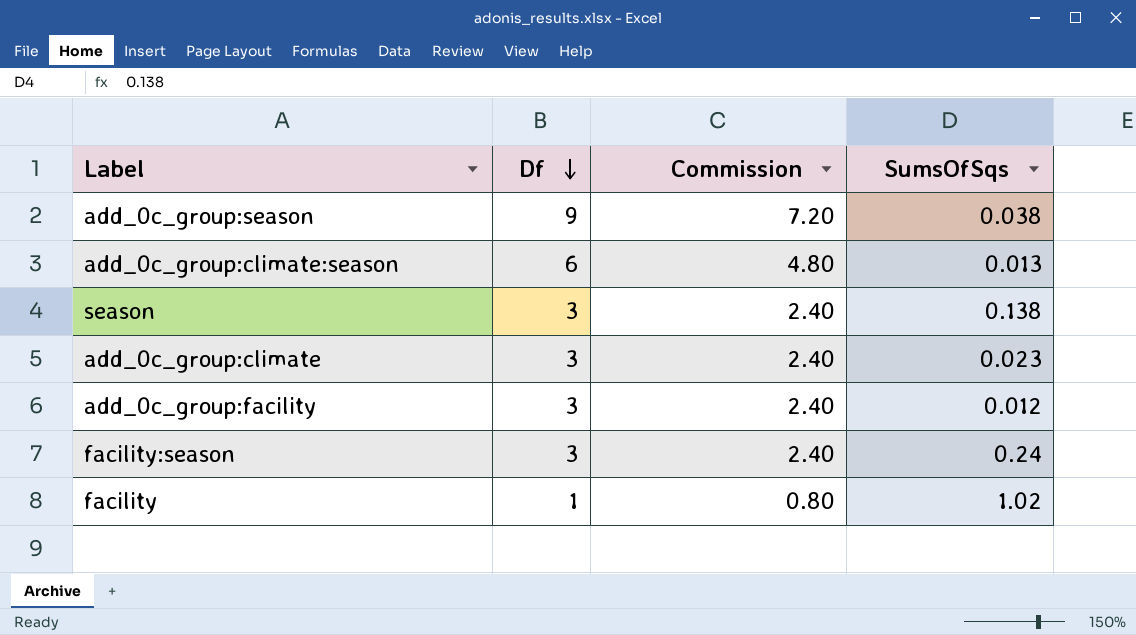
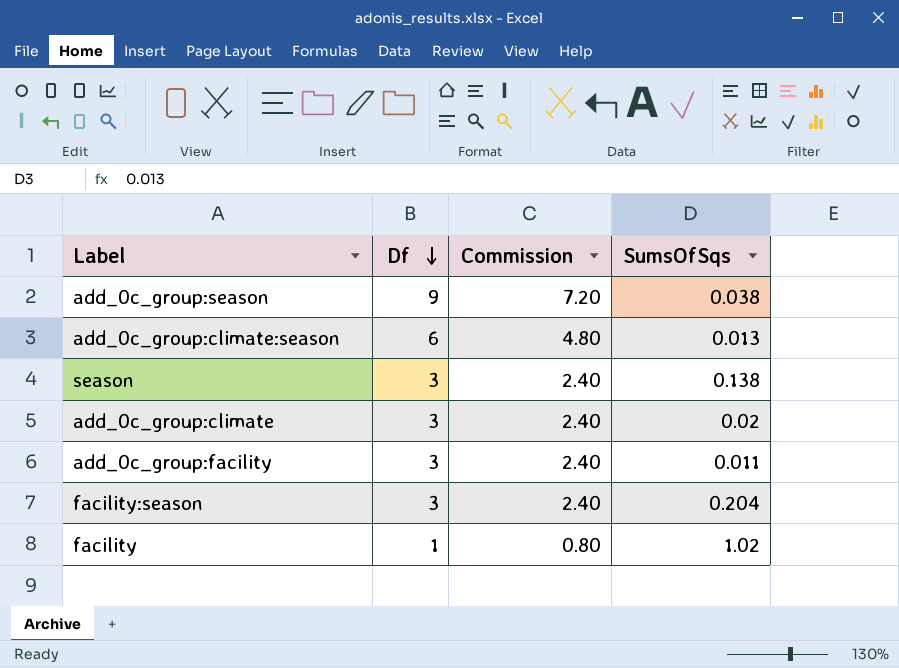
add_0c_group:climate | SumsOfSqs: 0.023 -> 0.02
add_0c_group:facility | SumsOfSqs: 0.012 -> 0.011
facility:season | SumsOfSqs: 0.24 -> 0.204

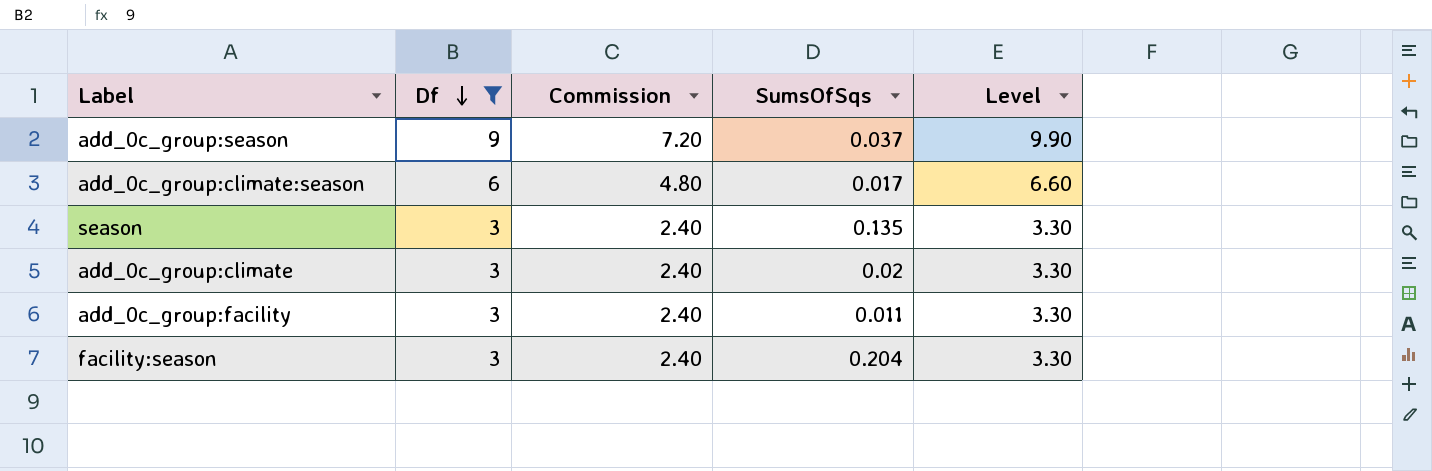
filter: none -> Df != 1
column Level | formula: none -> [Df] * 1.1
add_0c_group:season | SumsOfSqs: 0.038 -> 0.037
add_0c_group:climate:season | SumsOfSqs: 0.013 -> 0.017
season | SumsOfSqs: 0.138 -> 0.135

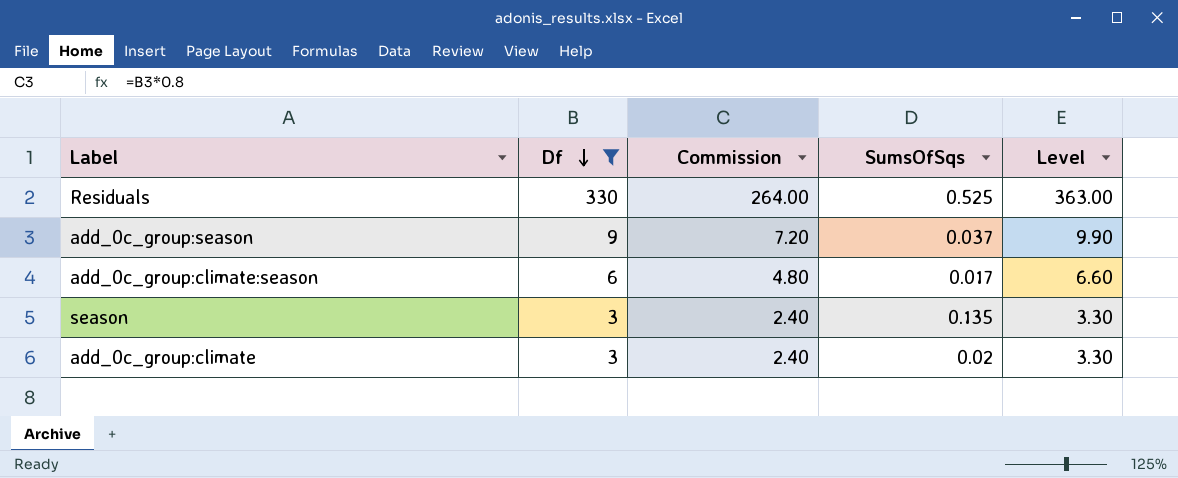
row add_0c_group:facility: 3 | 2.40 | 0.011 | 3.30 -> none
row facility:season: 3 | 2.40 | 0.204 | 3.30 -> none
row Residuals: none -> 330 | 264.00 | 0.525 | 363.00

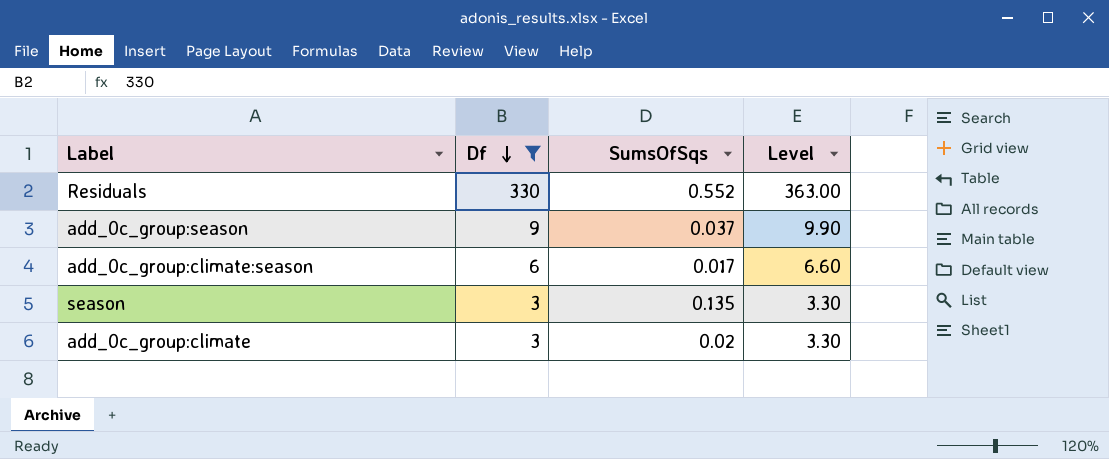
column Commission | formula: [Df] * 0.8 -> none
Residuals | SumsOfSqs: 0.525 -> 0.552

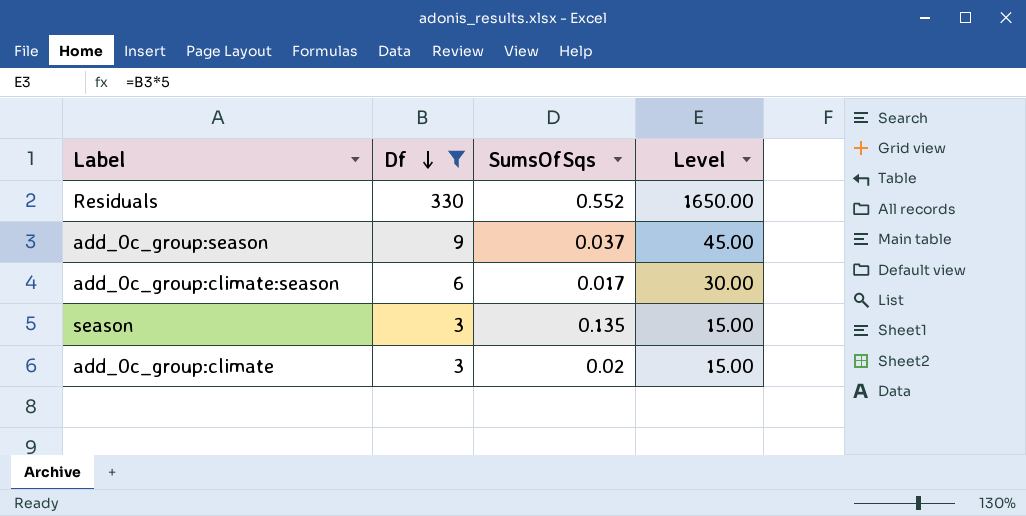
column Level | formula: [Df] * 1.1 -> [Df] * 5

